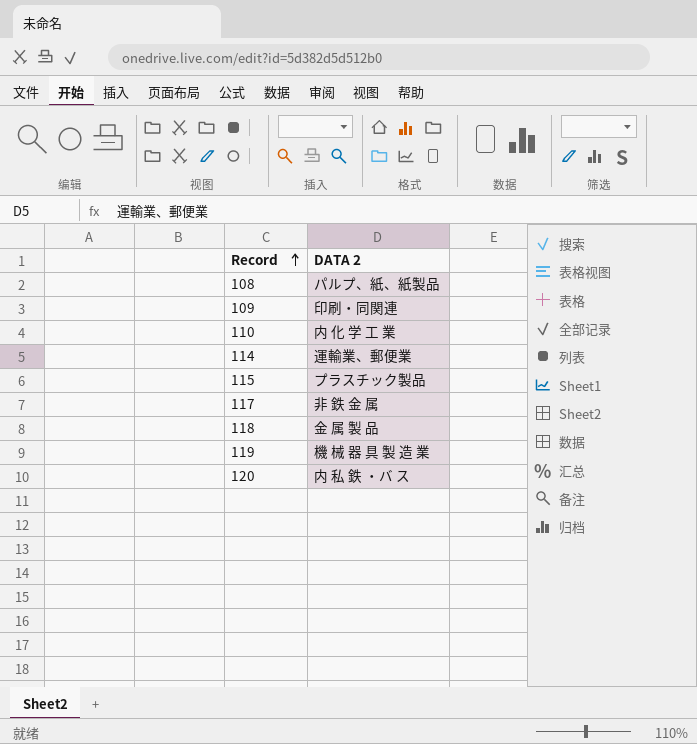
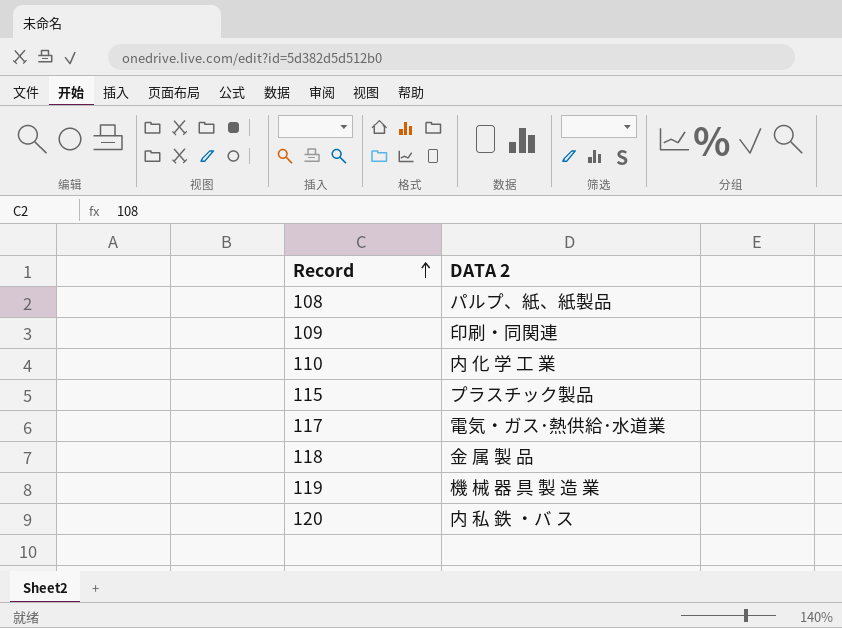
row 114: 運輸業、郵便業 -> none
117 | DATA 2: 非 鉄 金 属 -> 電気・ガス･熱供給･水道業

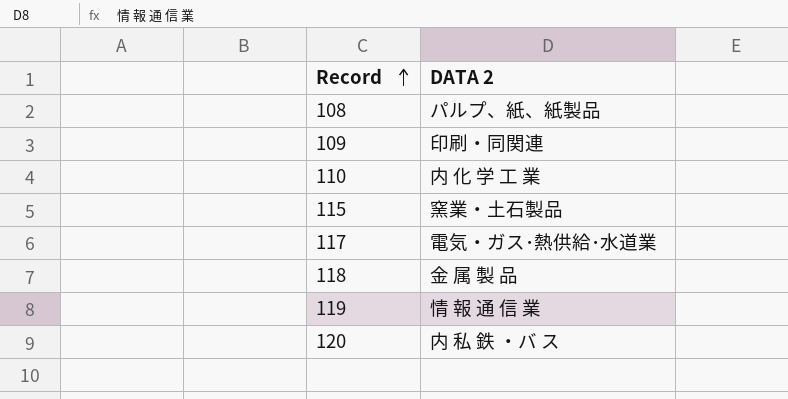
115 | DATA 2: プラスチック製品 -> 窯業・土石製品
119 | DATA 2: 機 械 器 具 製 造 業 -> 情 報 通 信 業

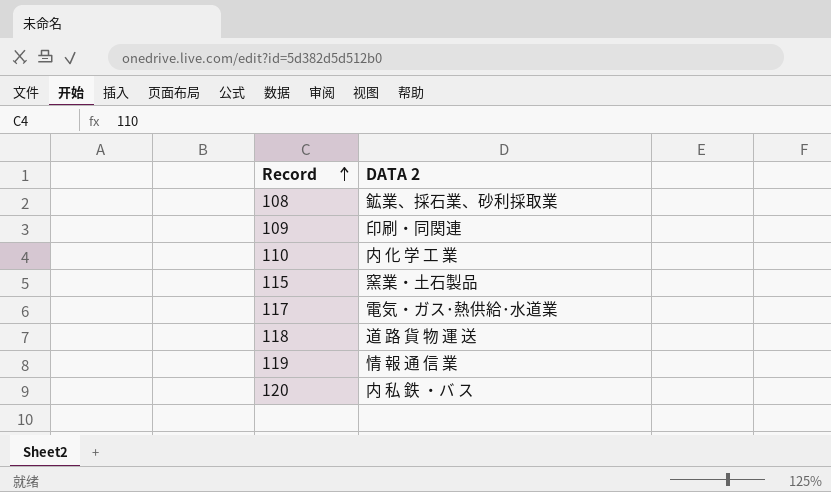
108 | DATA 2: パルプ、紙、紙製品 -> 鉱業、採石業、砂利採取業
118 | DATA 2: 金 属 製 品 -> 道 路 貨 物 運 送

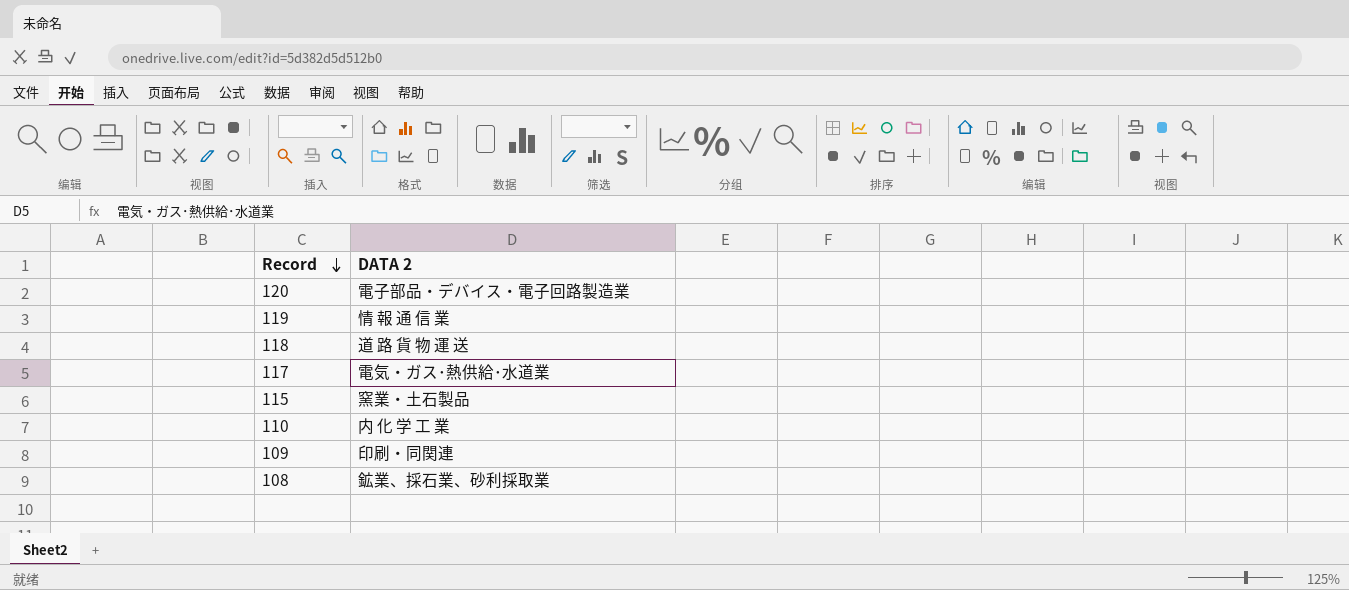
row order: Record ascending -> Record descending
120 | DATA 2: 内 私 鉄 ・バ ス -> 電子部品・デバイス・電子回路製造業

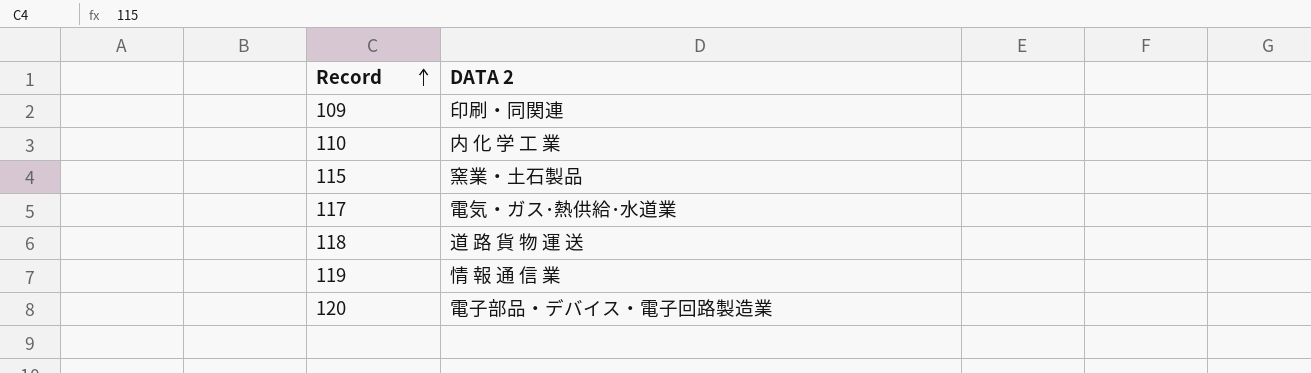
row order: Record descending -> Record ascending
row 108: 鉱業、採石業、砂利採取業 -> none

